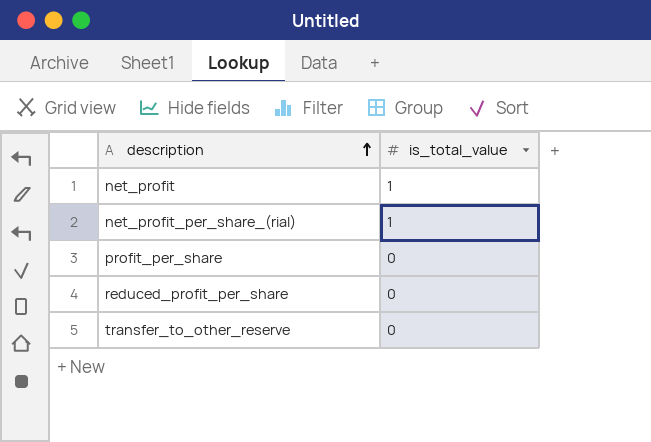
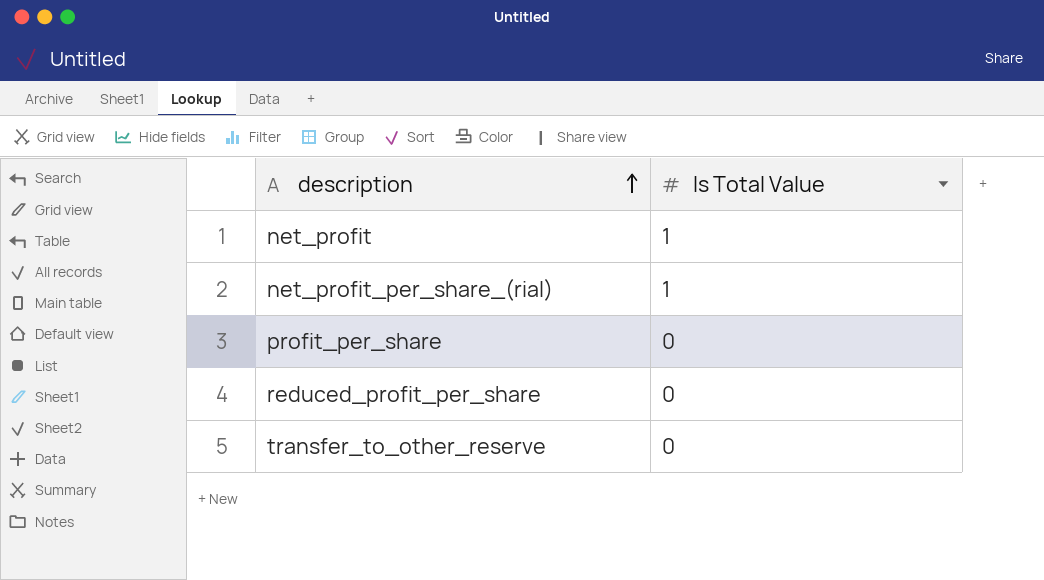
column name: is_total_value -> Is Total Value

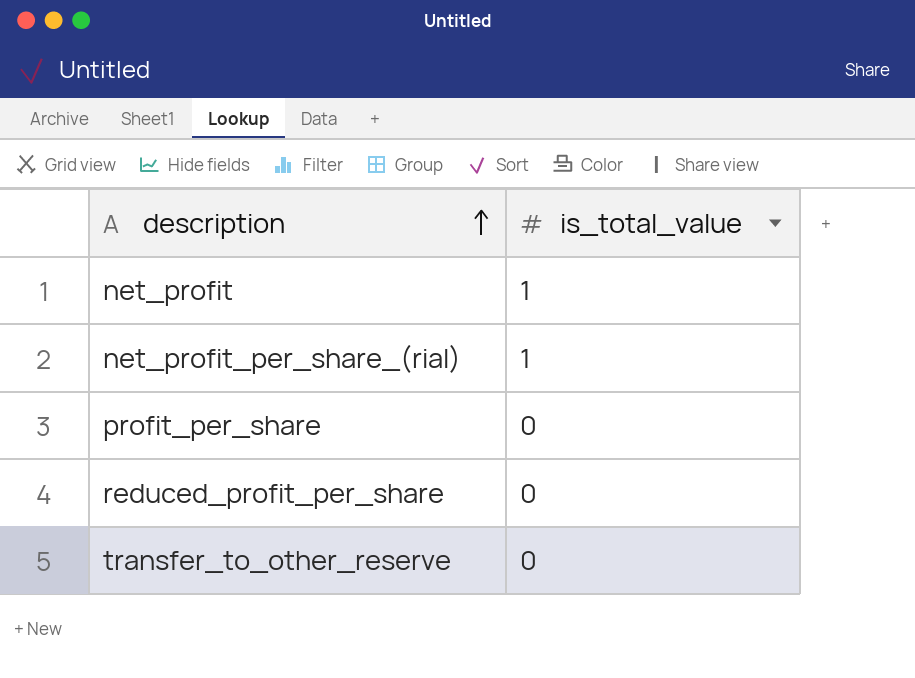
column name: Is Total Value -> is_total_value

